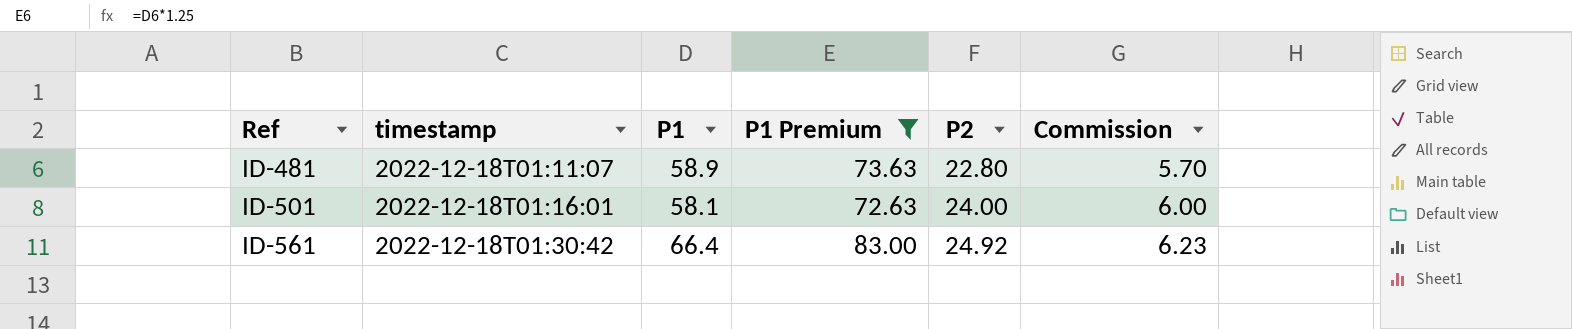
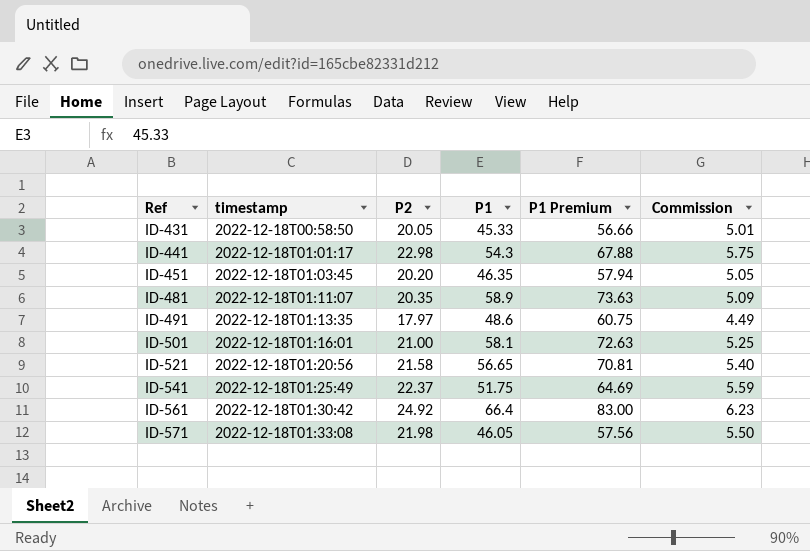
filter: P1 Premium >= 72.63 -> none
column P2 | position: 5 -> 3
ID-481 | P2: 22.80 -> 20.35
ID-481 | Commission: 5.70 -> 5.09
ID-501 | P2: 24.00 -> 21.00
ID-501 | Commission: 6.00 -> 5.25

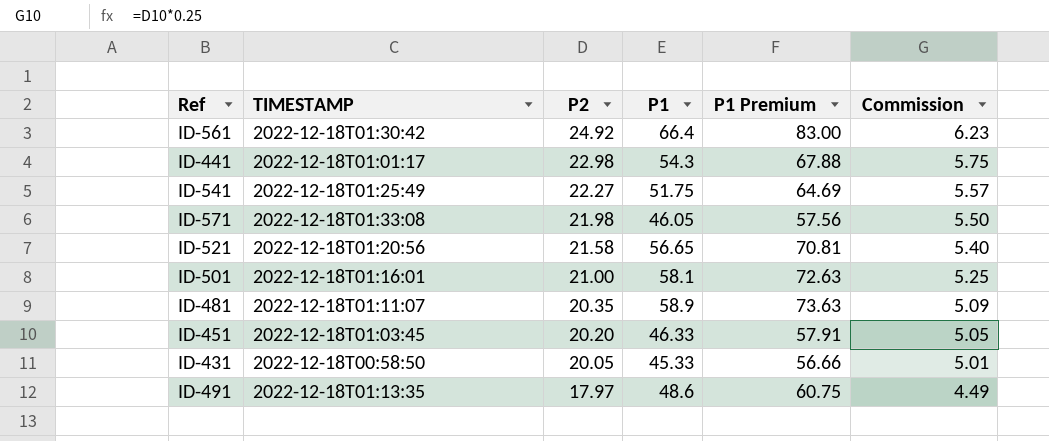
row order: Ref ascending -> P2 descending
column name: timestamp -> TIMESTAMP
ID-541 | P2: 22.37 -> 22.27
ID-541 | Commission: 5.59 -> 5.57
ID-451 | P1: 46.35 -> 46.33
ID-451 | P1 Premium: 57.94 -> 57.91

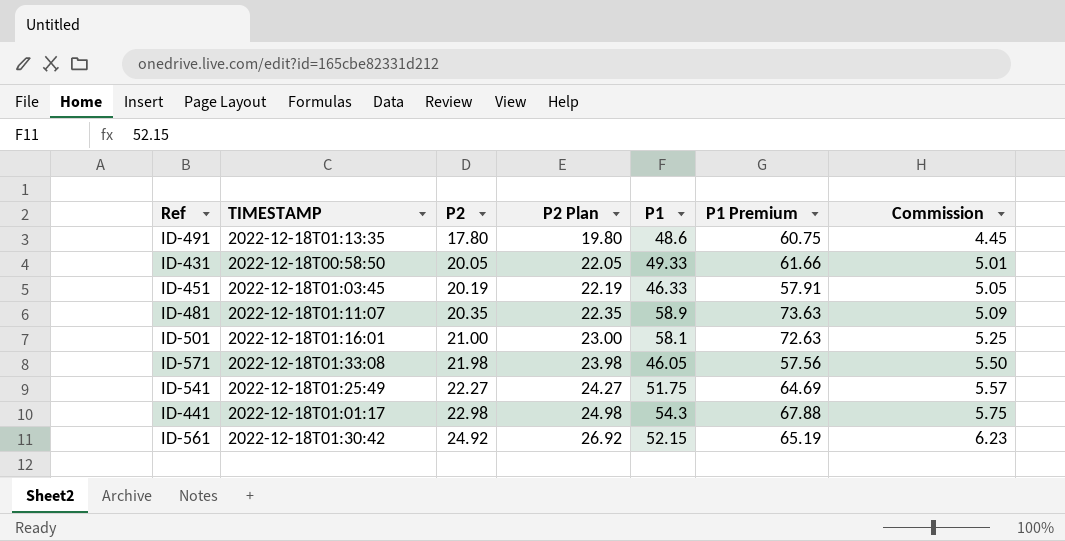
row order: P2 descending -> P2 ascending
column P2 Plan | formula: none -> [P2] + 2
row ID-521: 2022-12-18T01:20:56 | 21.58 | 56.65 | 70.81 | 5.40 -> none
ID-491 | P2: 17.97 -> 17.80
ID-491 | Commission: 4.49 -> 4.45
ID-431 | P1: 45.33 -> 49.33
ID-431 | P1 Premium: 56.66 -> 61.66
ID-451 | P2: 20.20 -> 20.19
ID-561 | P1: 66.4 -> 52.15
ID-561 | P1 Premium: 83.00 -> 65.19

